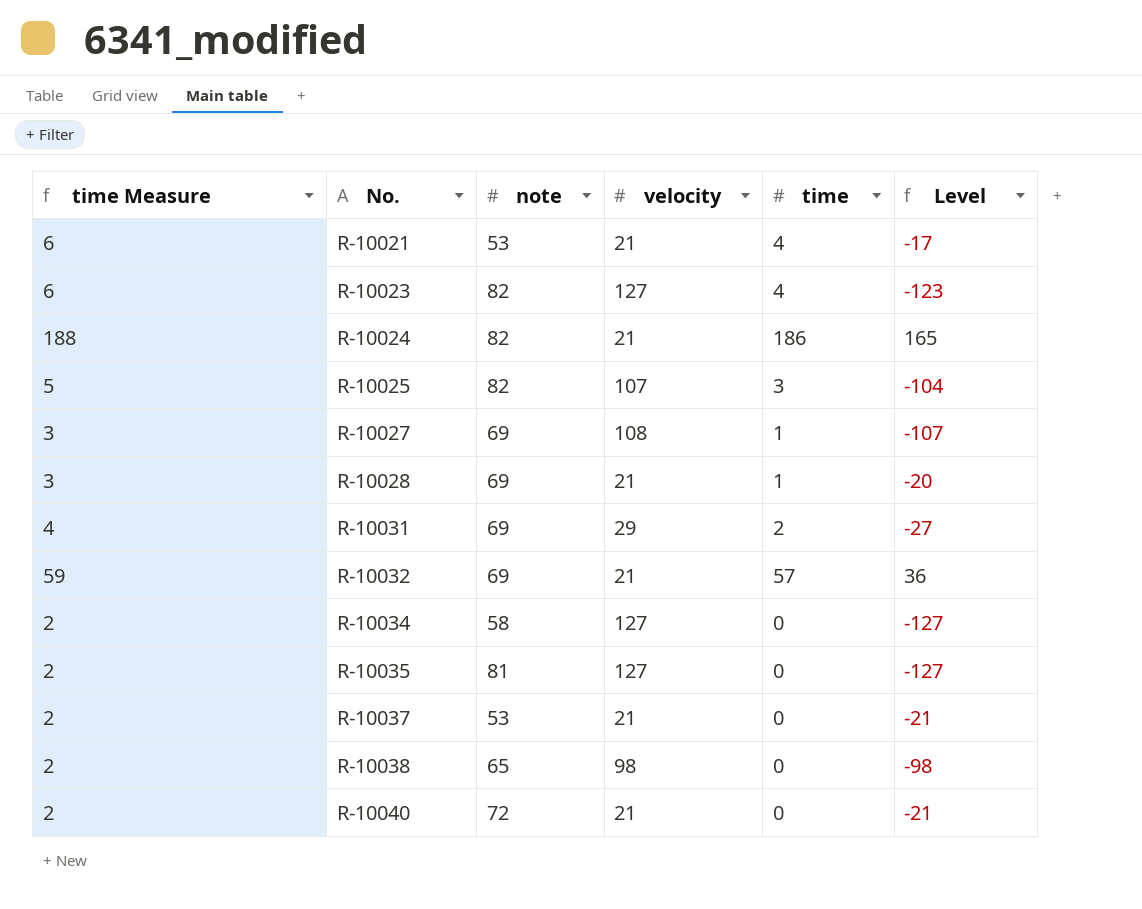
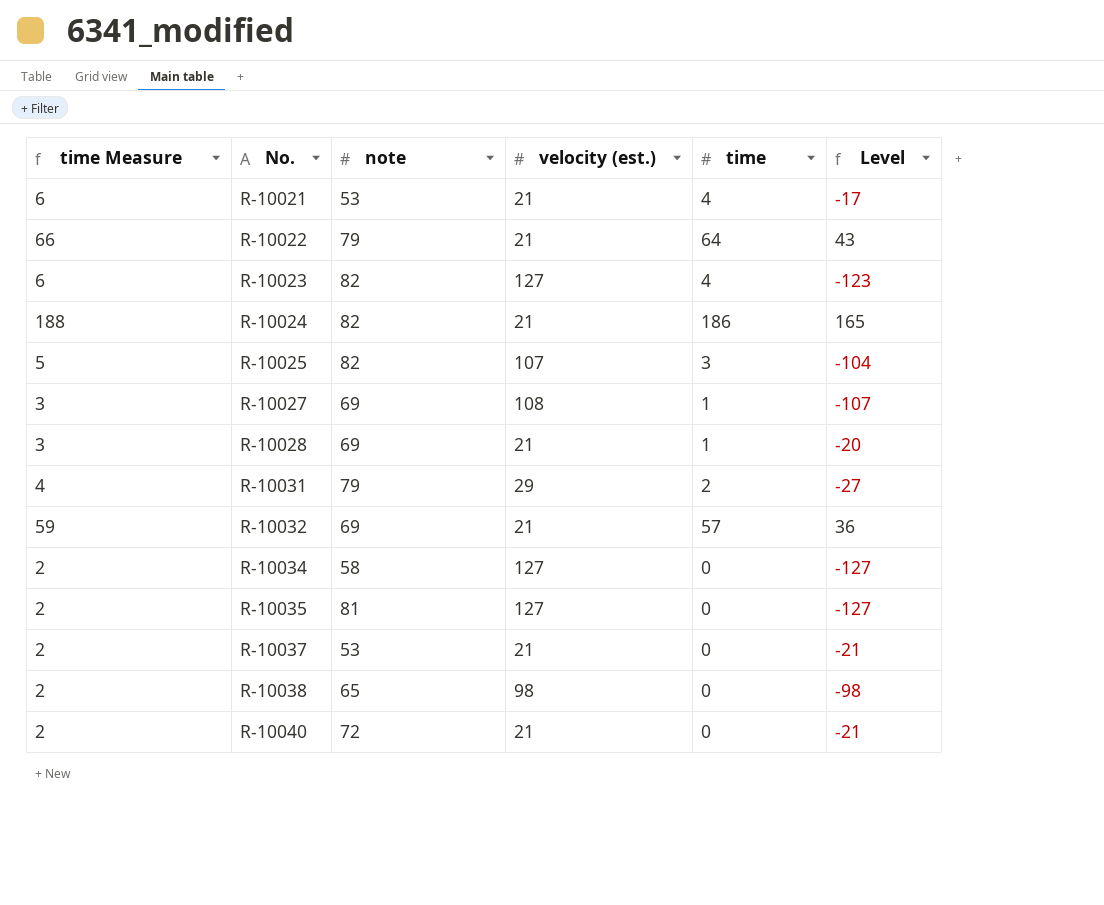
column name: velocity -> velocity (est.)
row R-10022: none -> 66 | 79 | 21 | 64 | 43
R-10031 | note: 69 -> 79

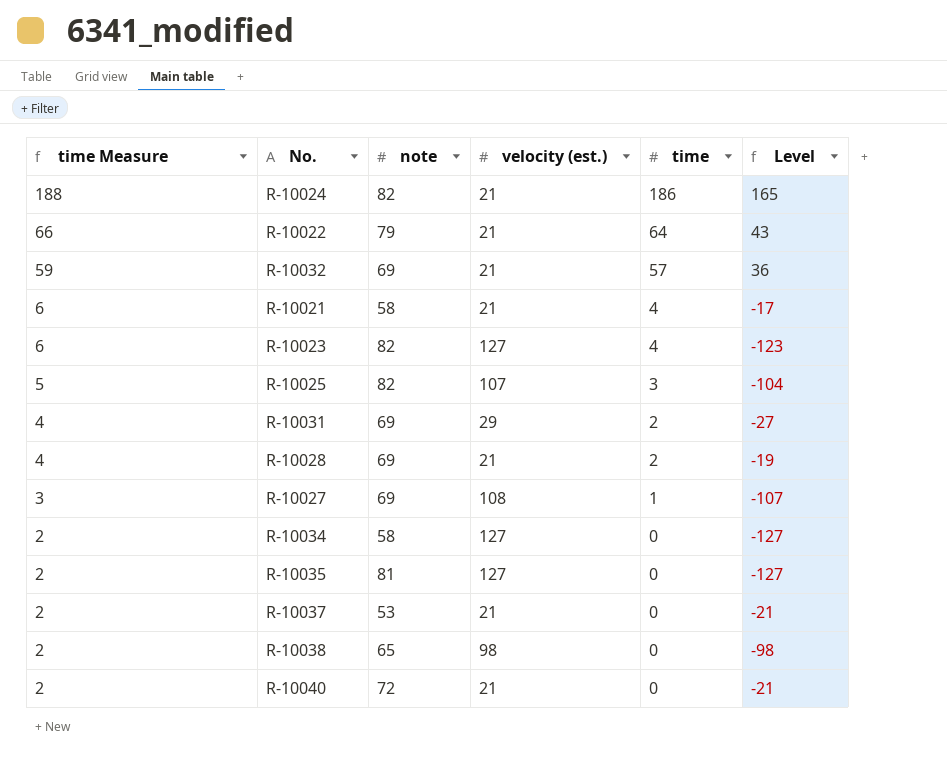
row order: No. ascending -> time Measure descending
R-10021 | note: 53 -> 58
R-10031 | note: 79 -> 69
R-10028 | time Measure: 3 -> 4
R-10028 | time: 1 -> 2
R-10028 | Level: -20 -> -19

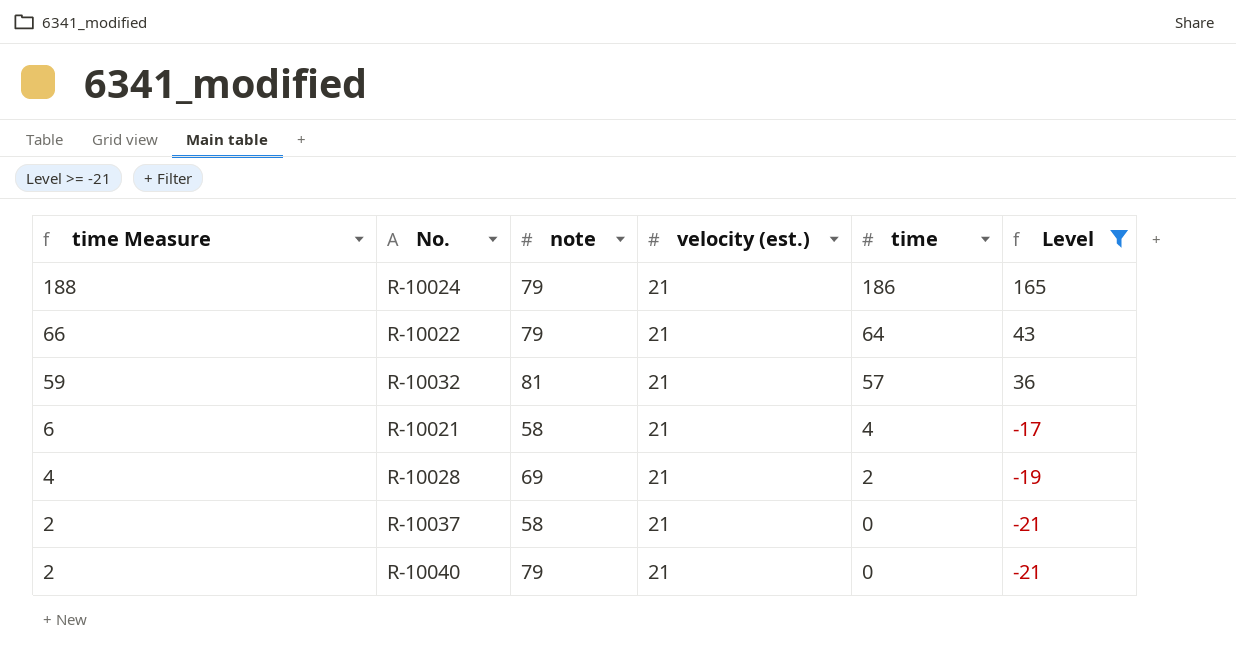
filter: none -> Level >= -21
R-10024 | note: 82 -> 79
R-10032 | note: 69 -> 81
R-10037 | note: 53 -> 58
R-10040 | note: 72 -> 79

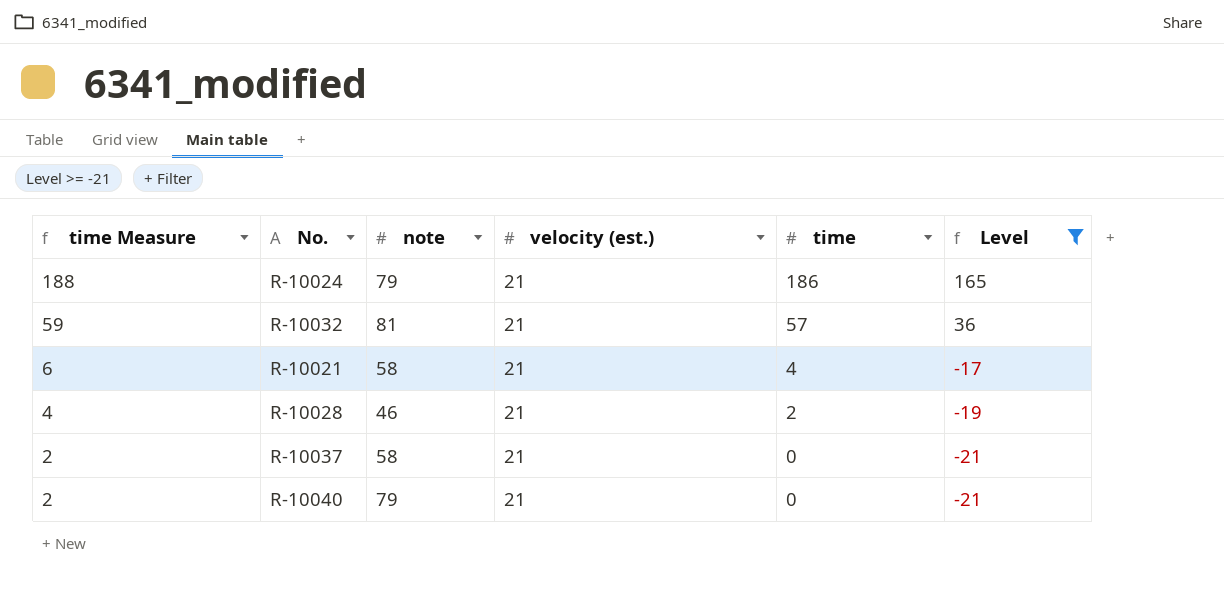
row R-10022: 66 | 79 | 21 | 64 | 43 -> none
R-10028 | note: 69 -> 46

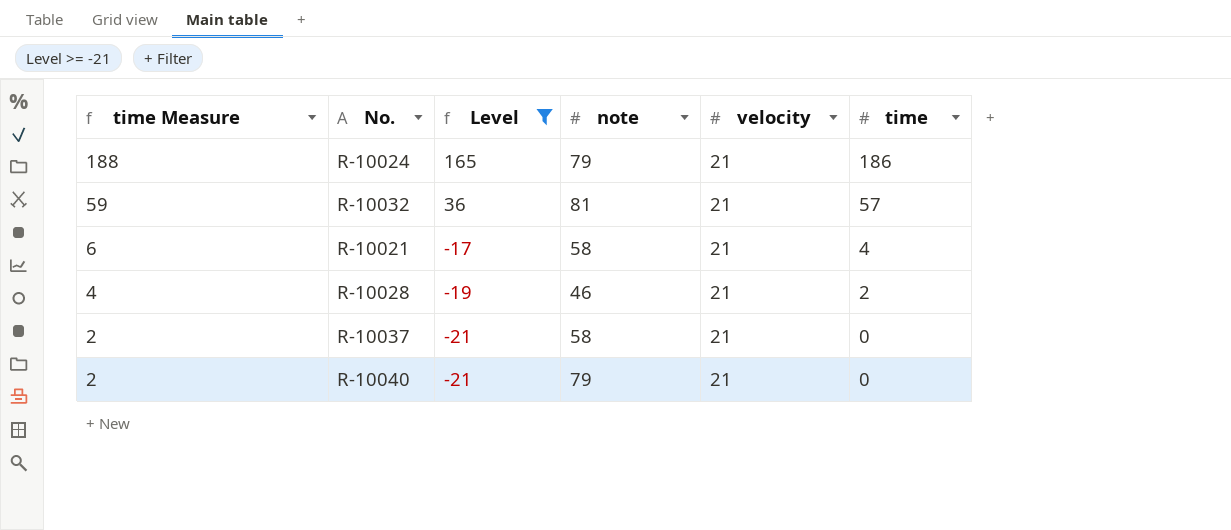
column Level | position: 6 -> 3
column name: velocity (est.) -> velocity

